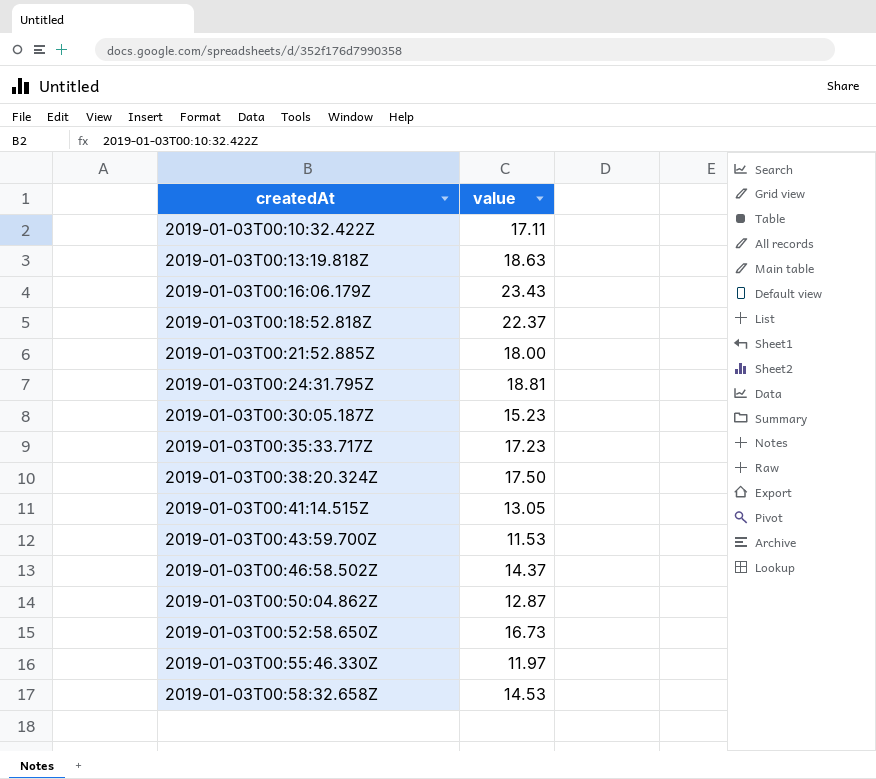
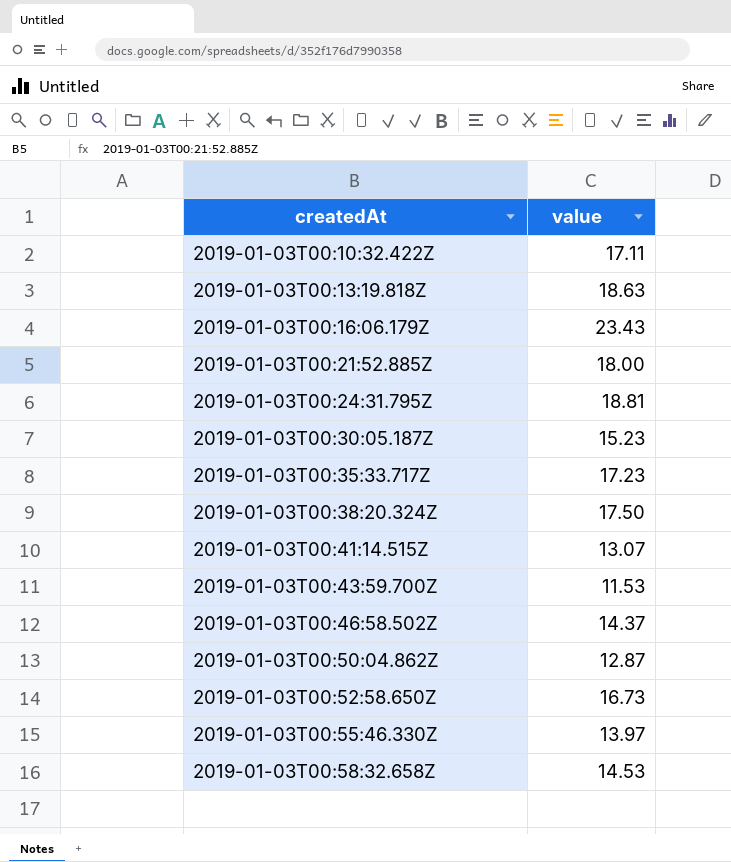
row 2019-01-03T00:18:52.818Z: 22.37 -> none
2019-01-03T00:41:14.515Z | value: 13.05 -> 13.07
2019-01-03T00:55:46.330Z | value: 11.97 -> 13.97

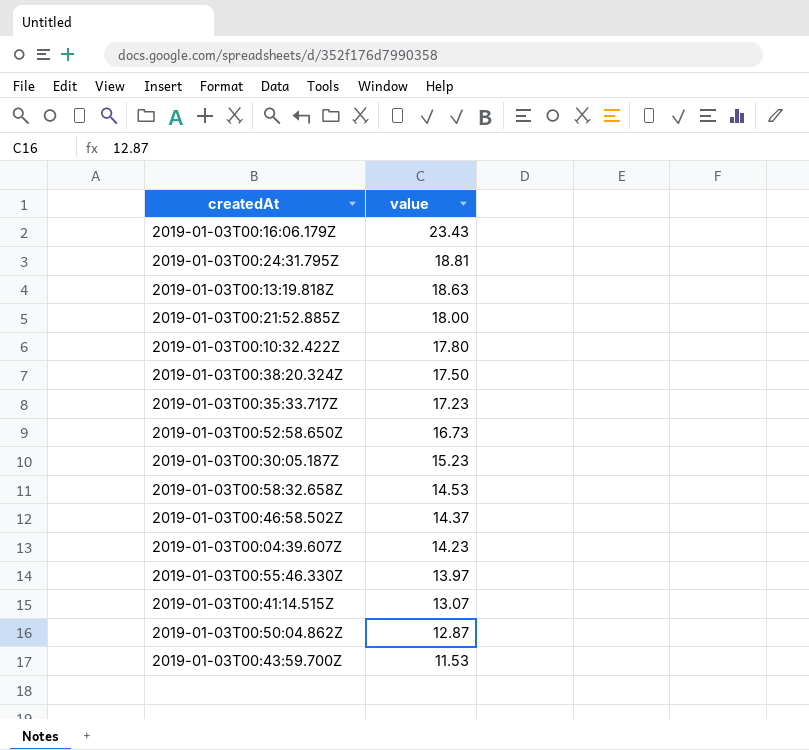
row order: createdAt ascending -> value descending
2019-01-03T00:10:32.422Z | value: 17.11 -> 17.80
row 2019-01-03T00:04:39.607Z: none -> 14.23

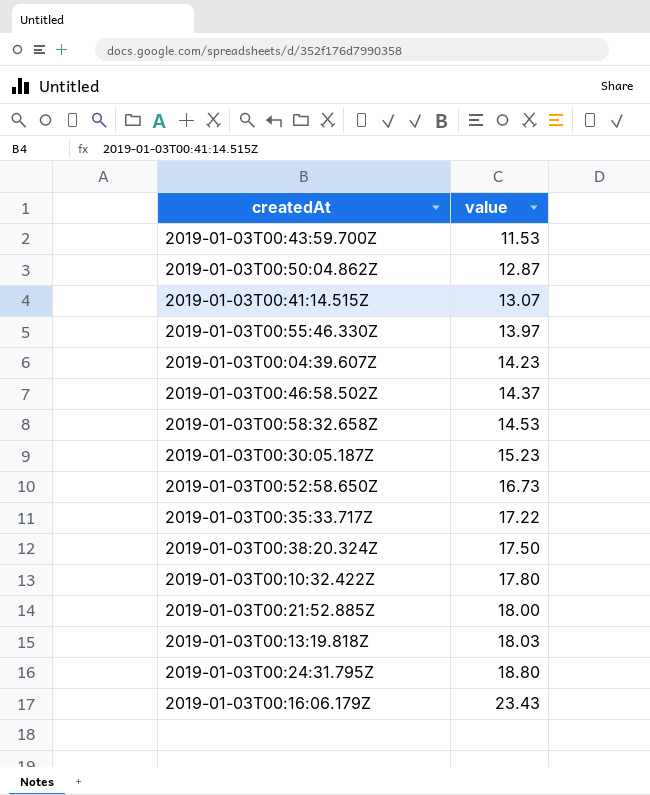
row order: value descending -> value ascending
2019-01-03T00:35:33.717Z | value: 17.23 -> 17.22
2019-01-03T00:13:19.818Z | value: 18.63 -> 18.03
2019-01-03T00:24:31.795Z | value: 18.81 -> 18.80

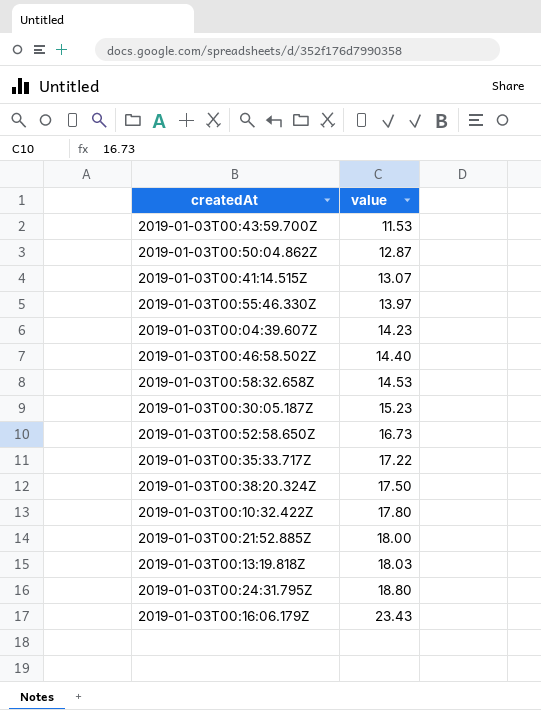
2019-01-03T00:46:58.502Z | value: 14.37 -> 14.40

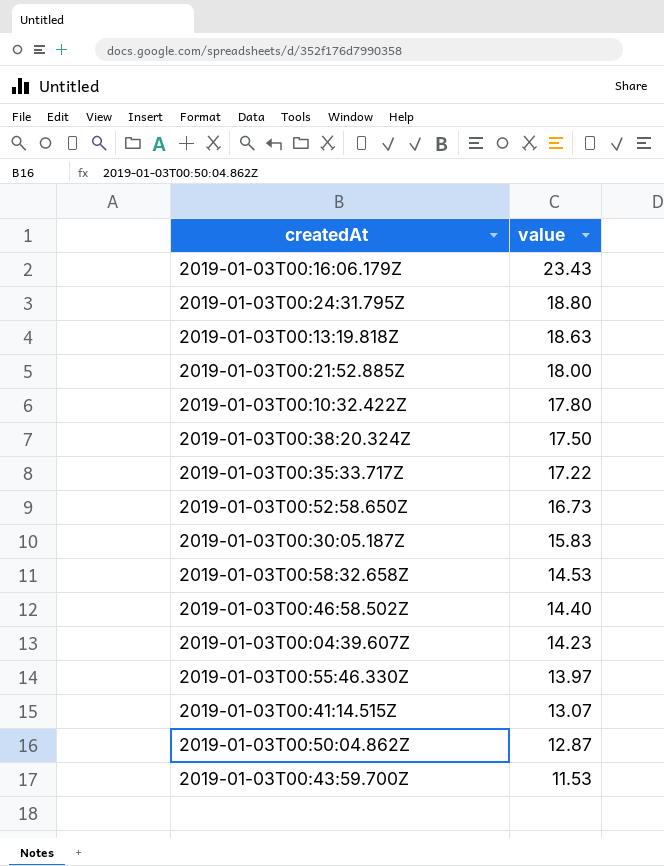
row order: value ascending -> value descending
2019-01-03T00:13:19.818Z | value: 18.03 -> 18.63
2019-01-03T00:30:05.187Z | value: 15.23 -> 15.83

